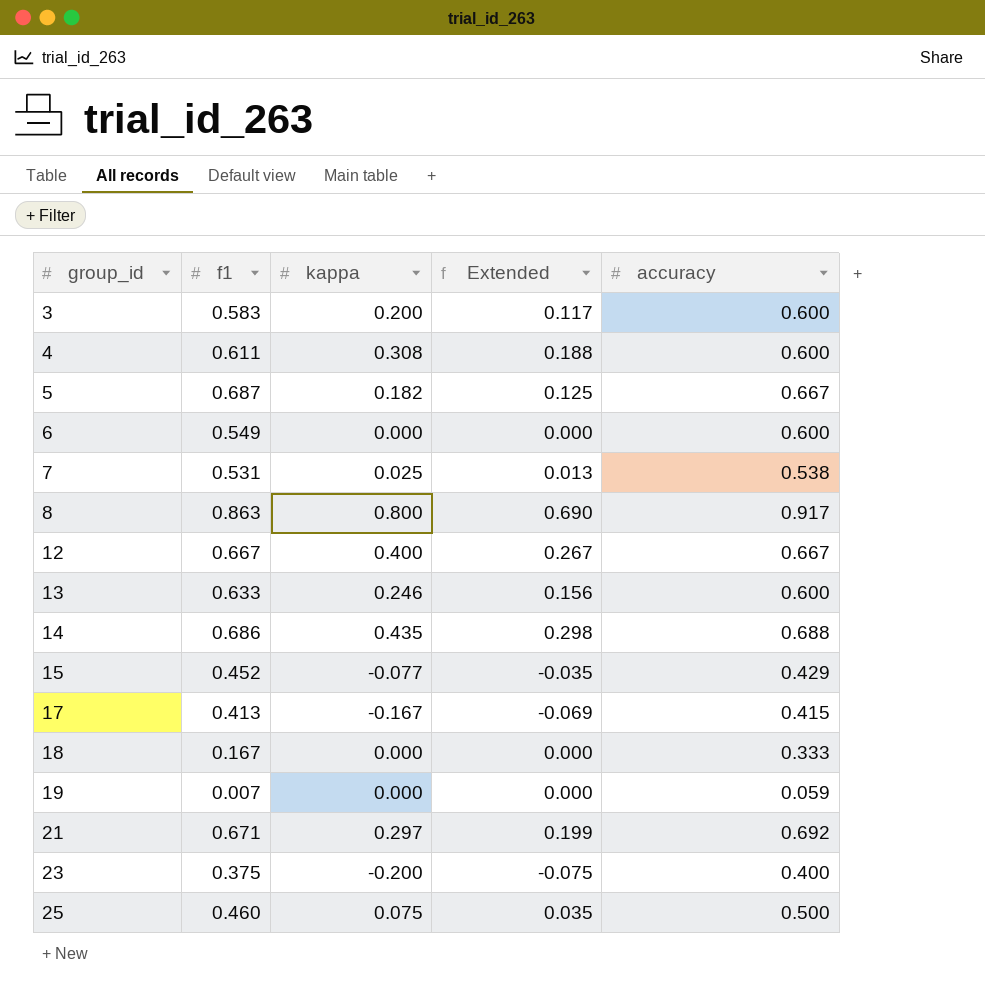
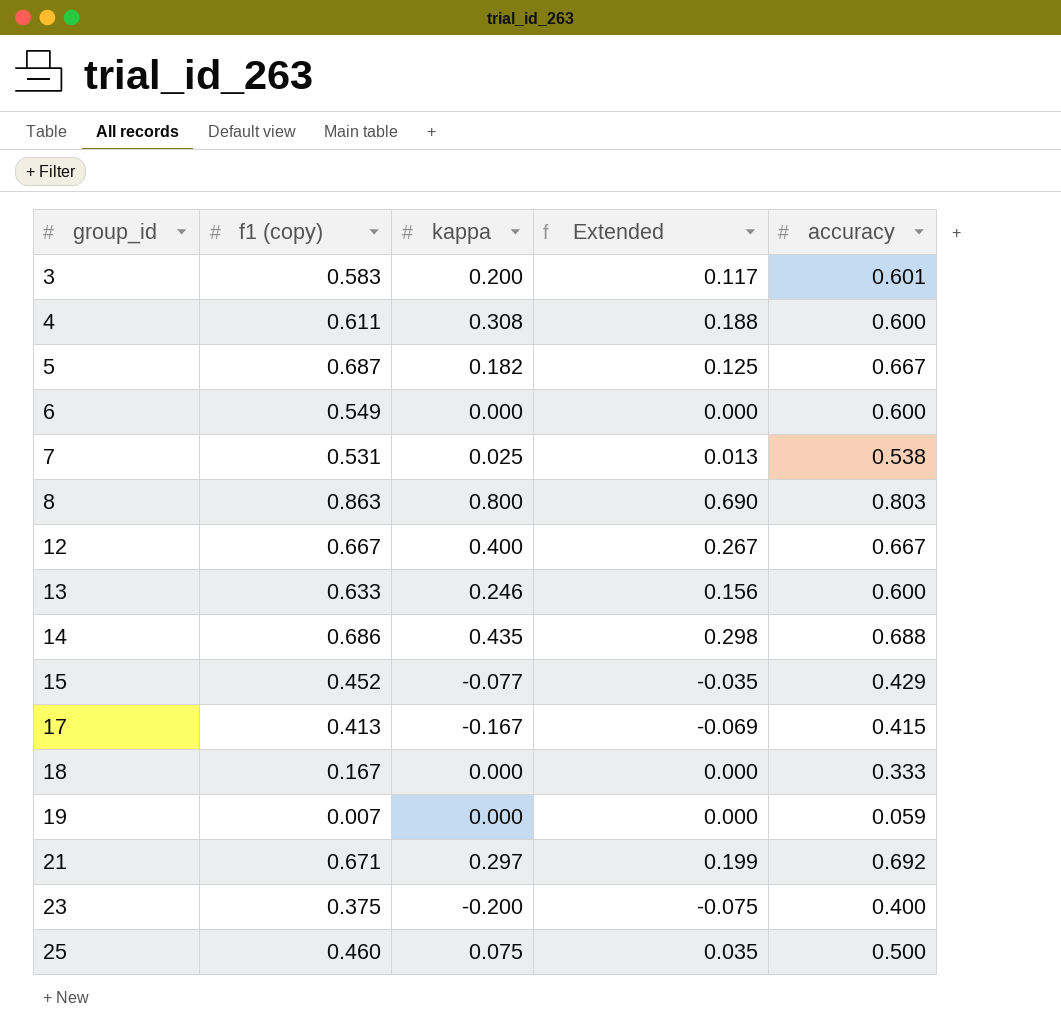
column name: f1 -> f1 (copy)
3 | accuracy: 0.600 -> 0.601
8 | accuracy: 0.917 -> 0.803

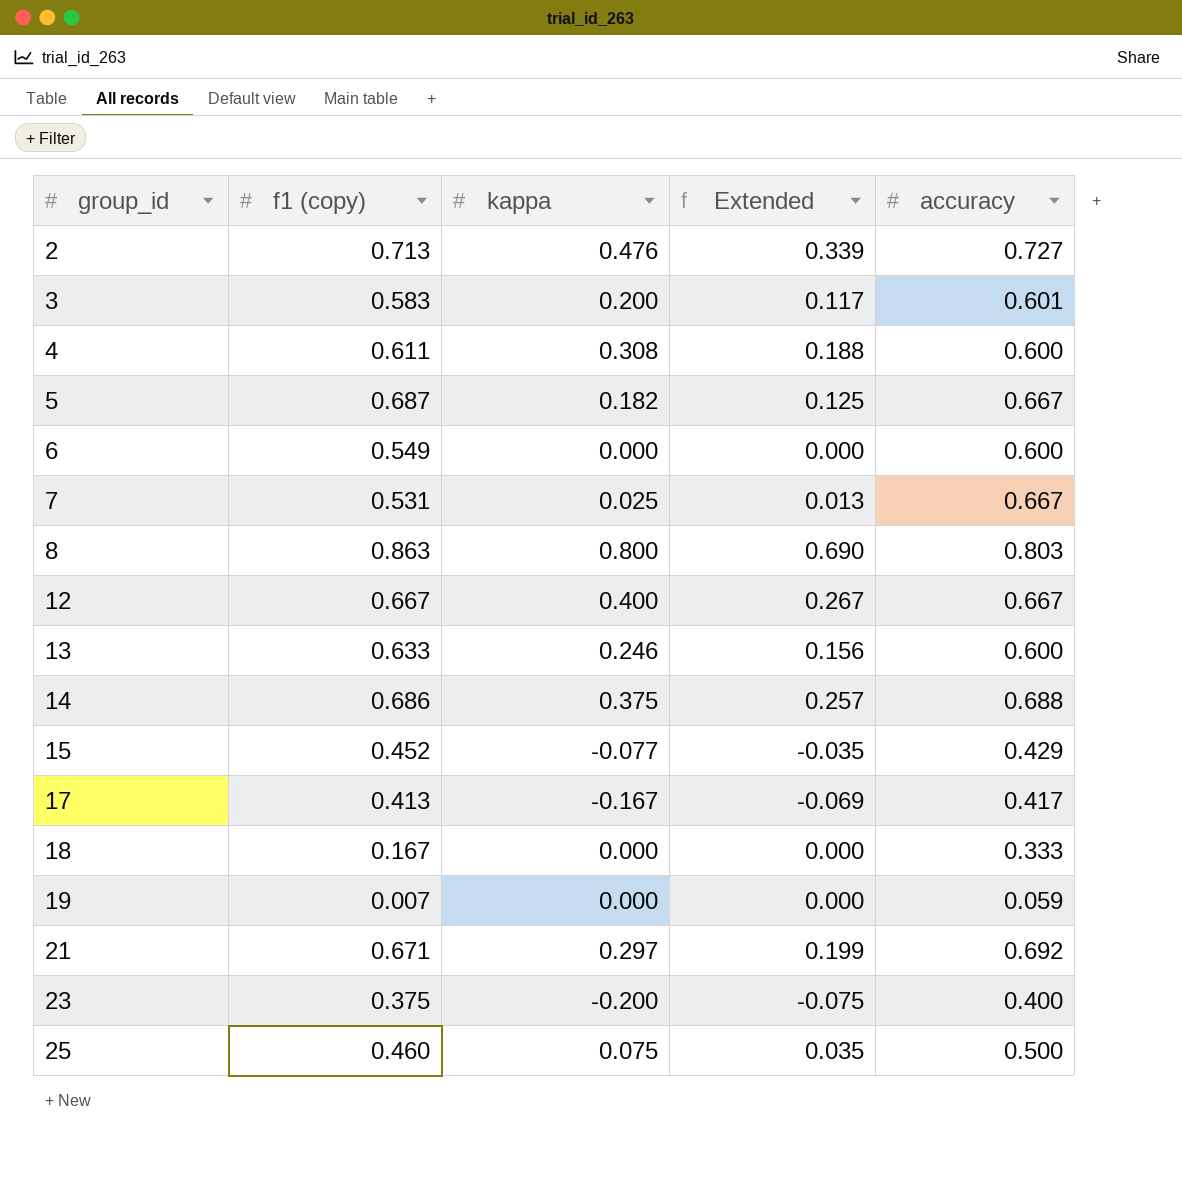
row 2: none -> 0.713 | 0.476 | 0.339 | 0.727
7 | accuracy: 0.538 -> 0.667
14 | kappa: 0.435 -> 0.375
14 | Extended: 0.298 -> 0.257
17 | accuracy: 0.415 -> 0.417

